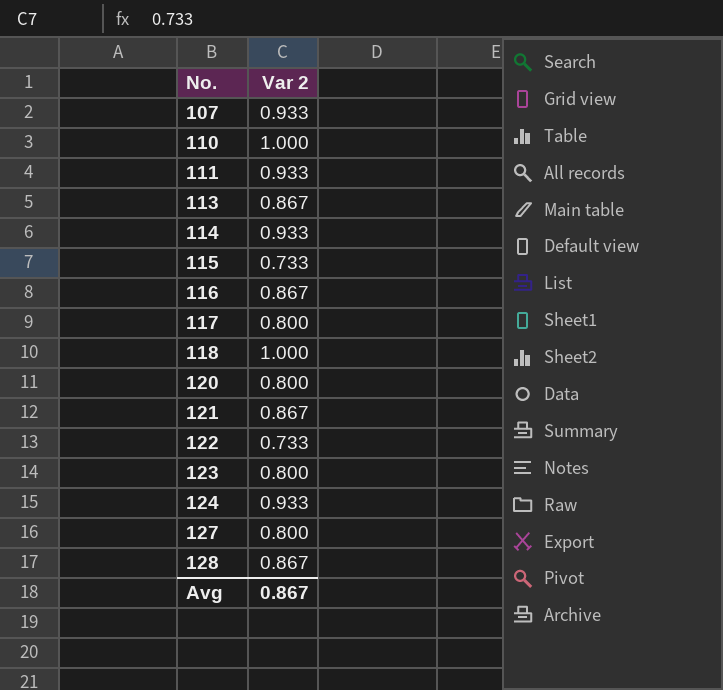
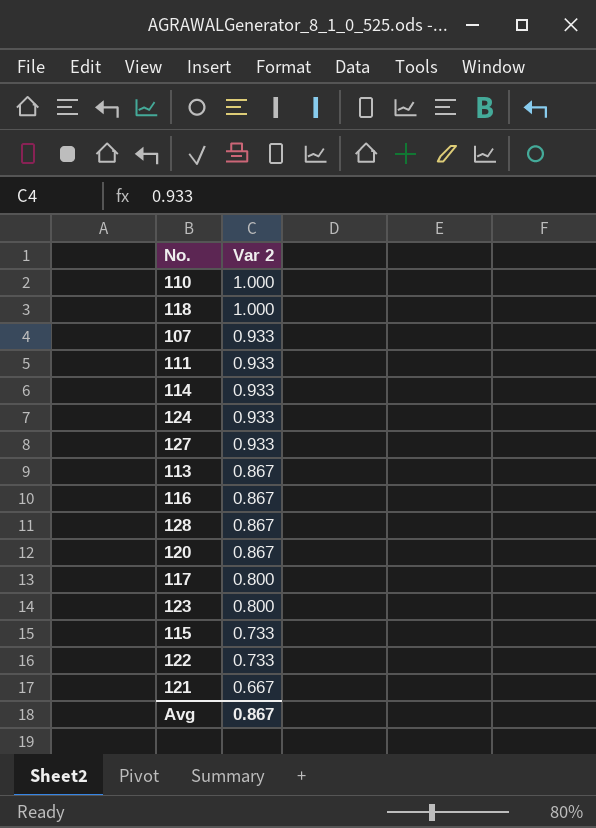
row order: No. ascending -> Var 2 descending
127 | Var 2: 0.800 -> 0.933
120 | Var 2: 0.800 -> 0.867
121 | Var 2: 0.867 -> 0.667

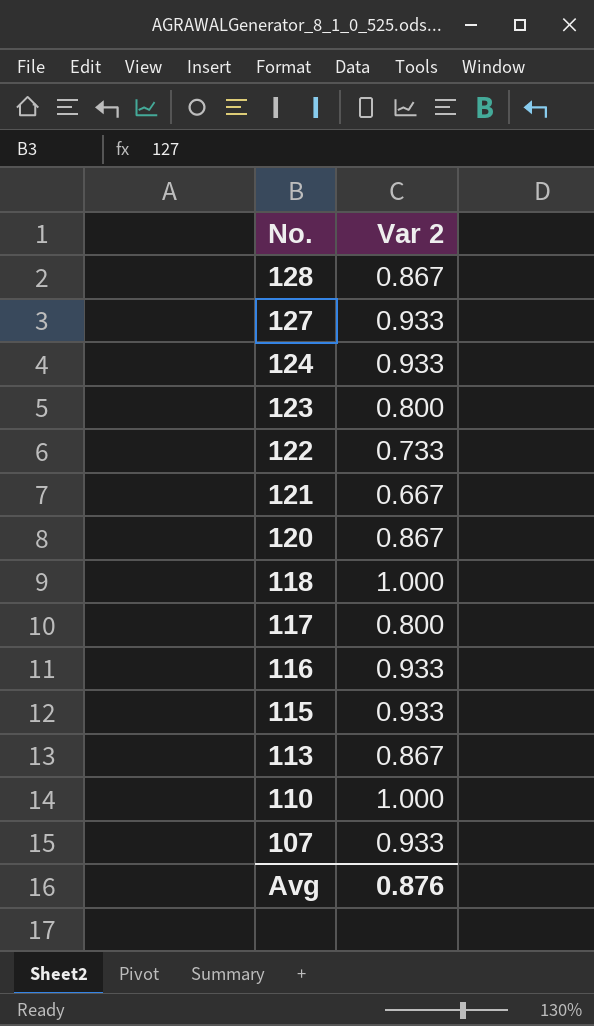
row order: Var 2 descending -> No. descending
row 111: 0.933 -> none
row 114: 0.933 -> none
116 | Var 2: 0.867 -> 0.933
115 | Var 2: 0.733 -> 0.933
Avg | Var 2: 0.867 -> 0.876

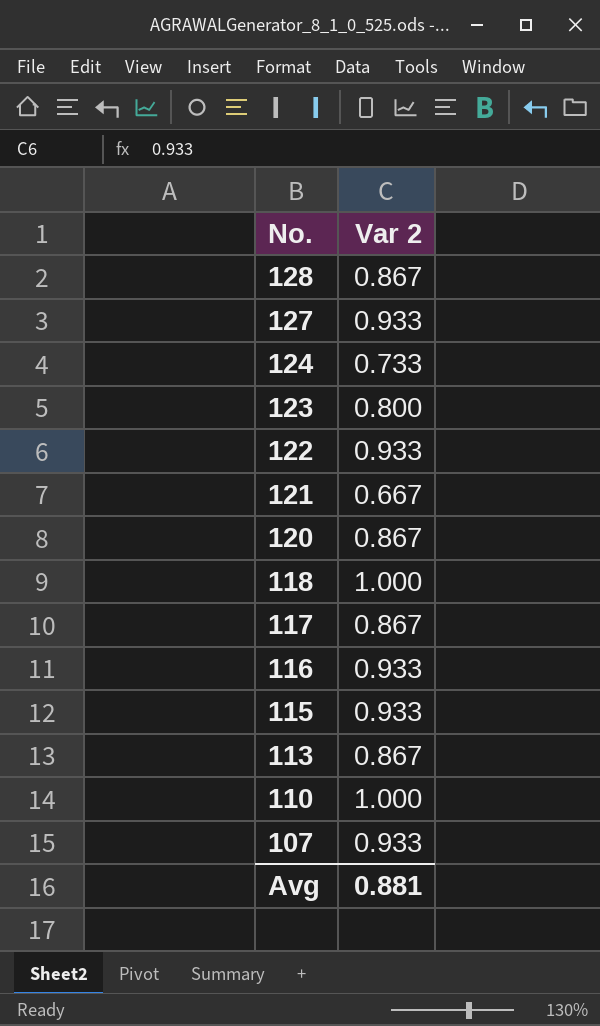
124 | Var 2: 0.933 -> 0.733
122 | Var 2: 0.733 -> 0.933
117 | Var 2: 0.800 -> 0.867
Avg | Var 2: 0.876 -> 0.881

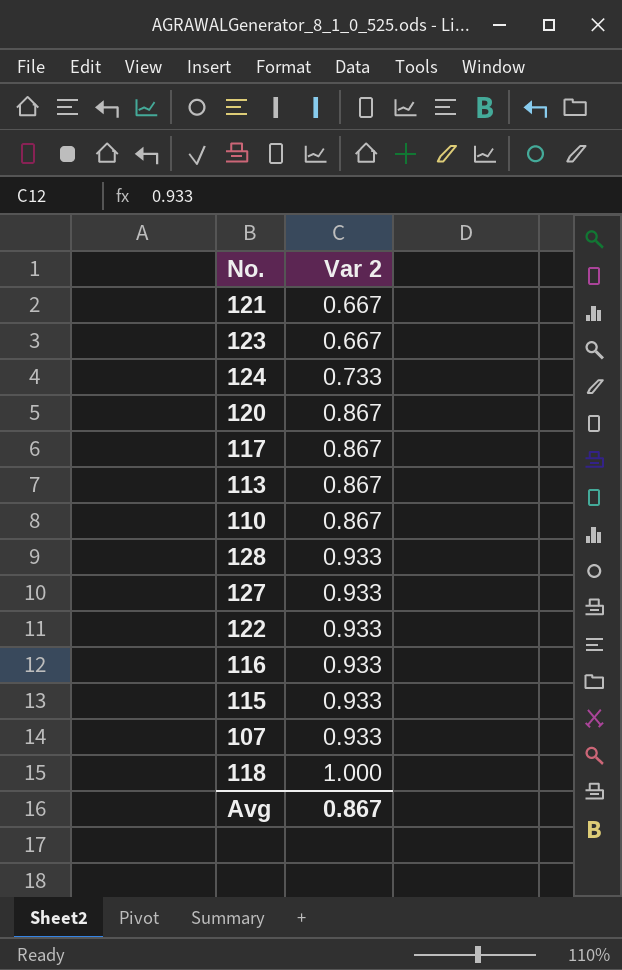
row order: No. descending -> Var 2 ascending
123 | Var 2: 0.800 -> 0.667
110 | Var 2: 1.000 -> 0.867
128 | Var 2: 0.867 -> 0.933
Avg | Var 2: 0.881 -> 0.867

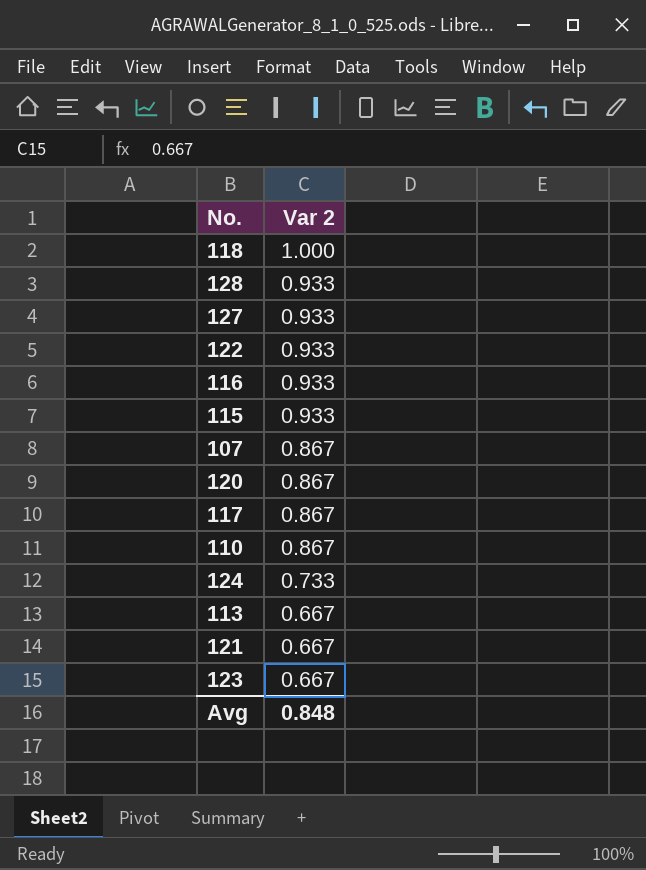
row order: Var 2 ascending -> Var 2 descending
107 | Var 2: 0.933 -> 0.867
113 | Var 2: 0.867 -> 0.667
Avg | Var 2: 0.867 -> 0.848

